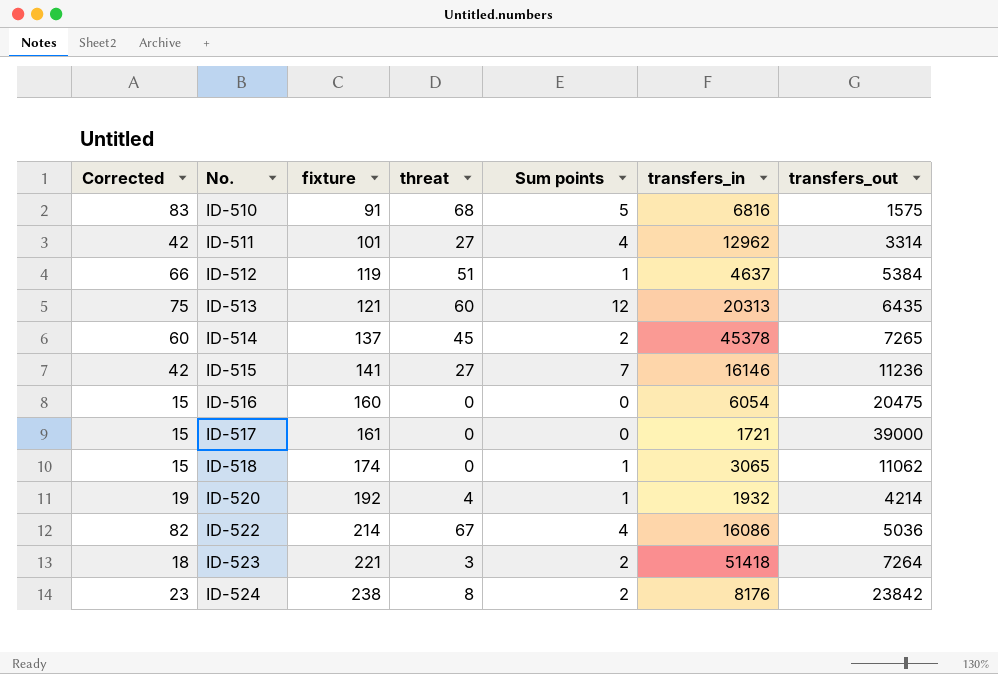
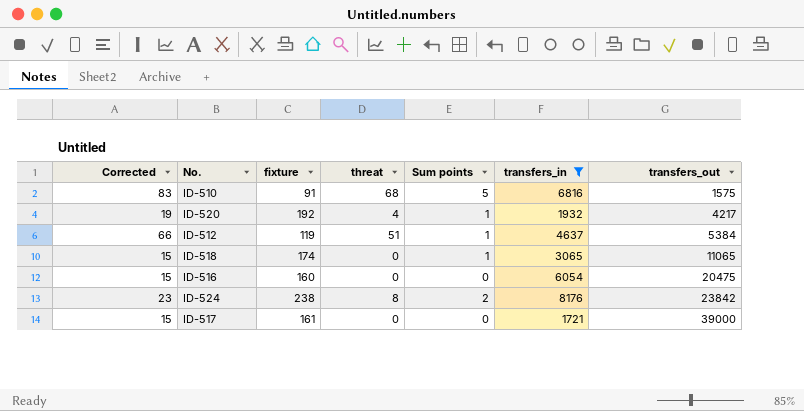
filter: none -> transfers_in <= 8176
row order: No. ascending -> transfers_out ascending
ID-520 | transfers_out: 4214 -> 4217
ID-518 | transfers_out: 11062 -> 11065

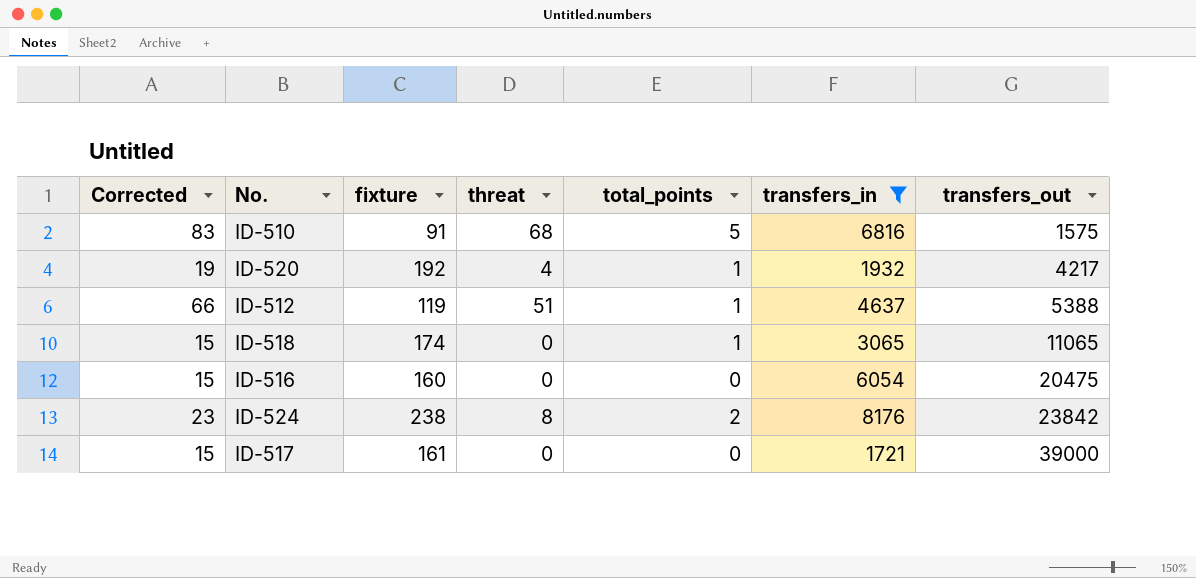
column name: Sum points -> total_points
ID-512 | transfers_out: 5384 -> 5388

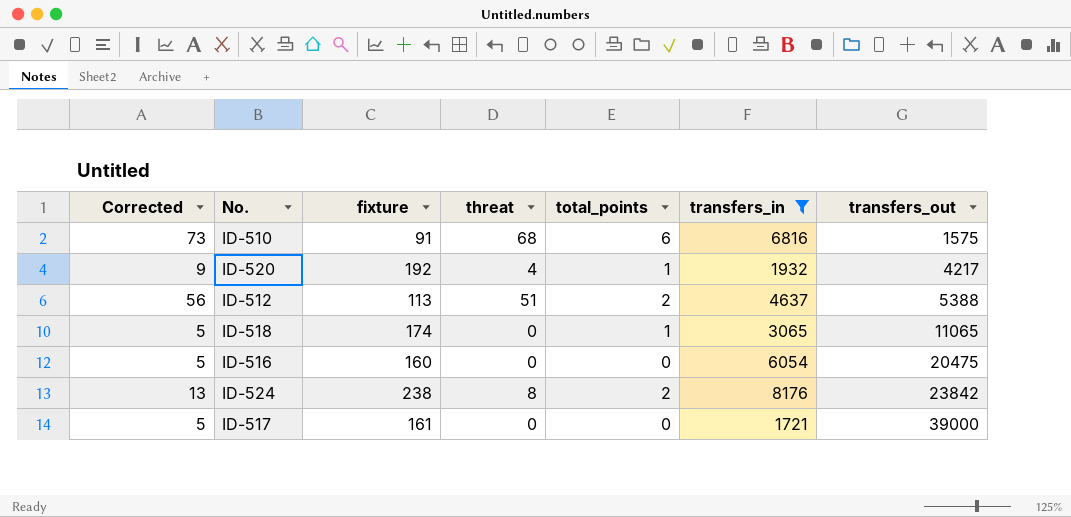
column Corrected | formula: [threat] + 15 -> [threat] + 5
ID-510 | total_points: 5 -> 6
ID-512 | fixture: 119 -> 113
ID-512 | total_points: 1 -> 2

